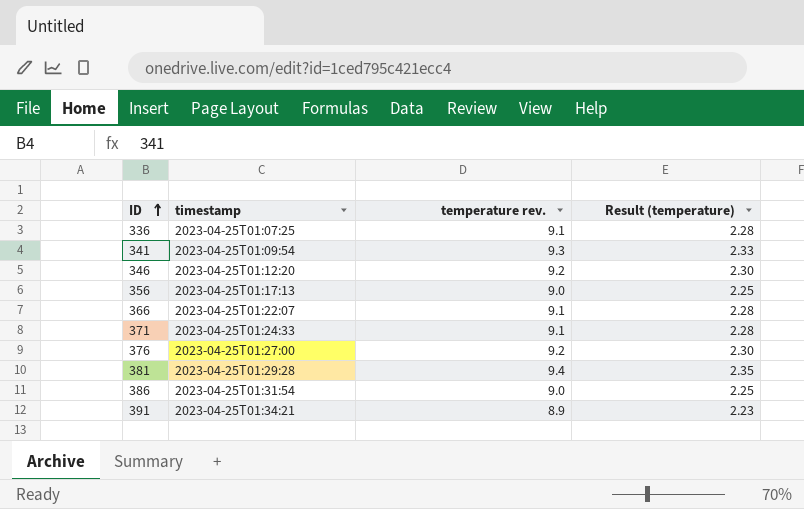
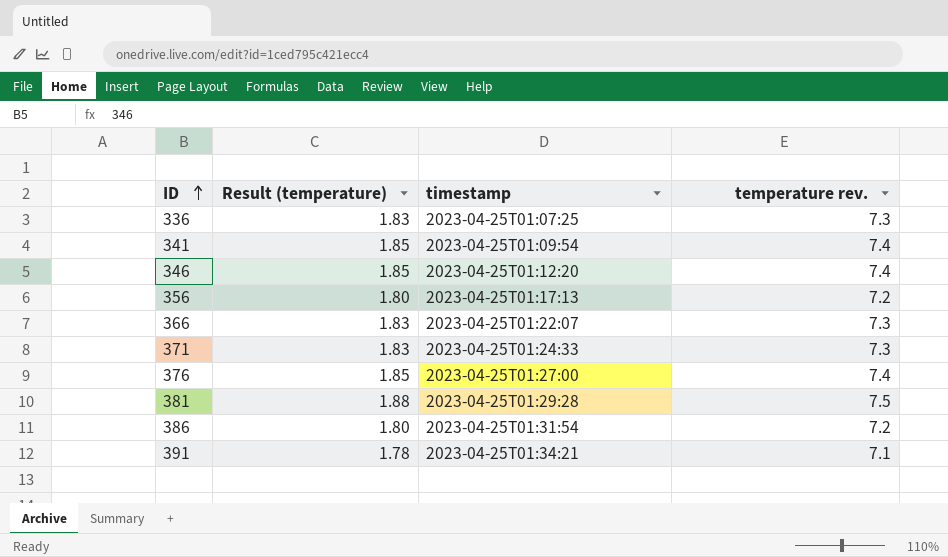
column Result (temperature) | position: 4 -> 2
336 | Result (temperature): 2.28 -> 1.83
336 | temperature rev.: 9.1 -> 7.3
341 | Result (temperature): 2.33 -> 1.85
341 | temperature rev.: 9.3 -> 7.4
346 | Result (temperature): 2.30 -> 1.85
346 | temperature rev.: 9.2 -> 7.4
356 | Result (temperature): 2.25 -> 1.80
356 | temperature rev.: 9.0 -> 7.2
366 | Result (temperature): 2.28 -> 1.83
366 | temperature rev.: 9.1 -> 7.3
371 | Result (temperature): 2.28 -> 1.83
371 | temperature rev.: 9.1 -> 7.3
376 | Result (temperature): 2.30 -> 1.85
376 | temperature rev.: 9.2 -> 7.4
381 | Result (temperature): 2.35 -> 1.88
381 | temperature rev.: 9.4 -> 7.5
386 | Result (temperature): 2.25 -> 1.80
386 | temperature rev.: 9.0 -> 7.2
391 | Result (temperature): 2.23 -> 1.78
391 | temperature rev.: 8.9 -> 7.1

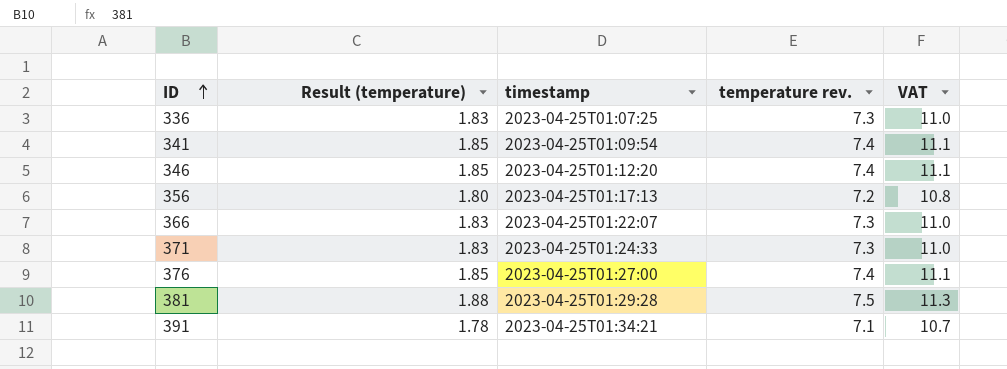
column VAT | formula: none -> [temperature rev.] * 1.5
row 386: 1.80 | 2023-04-25T01:31:54 | 7.2 -> none

